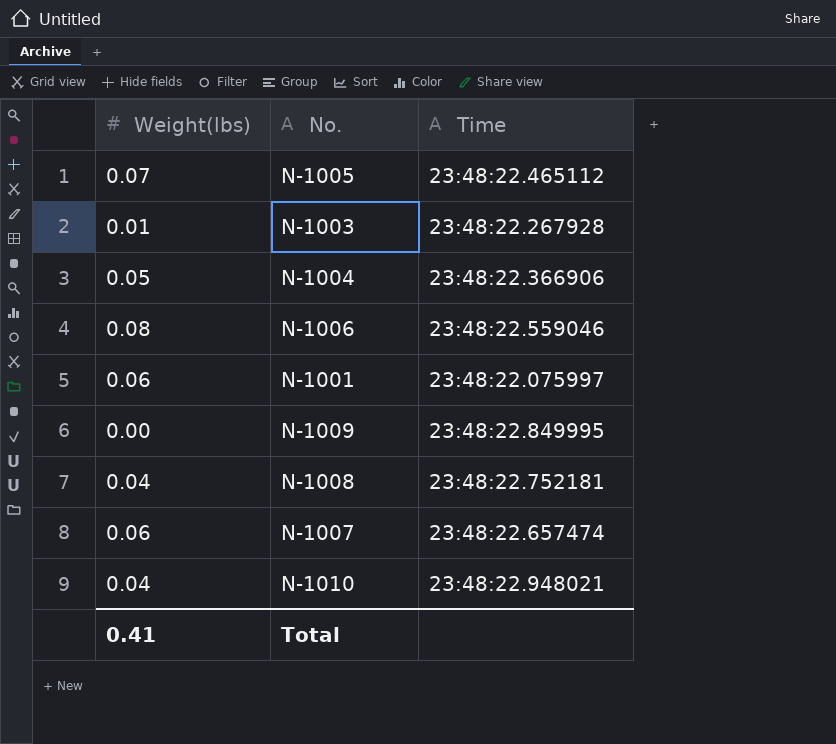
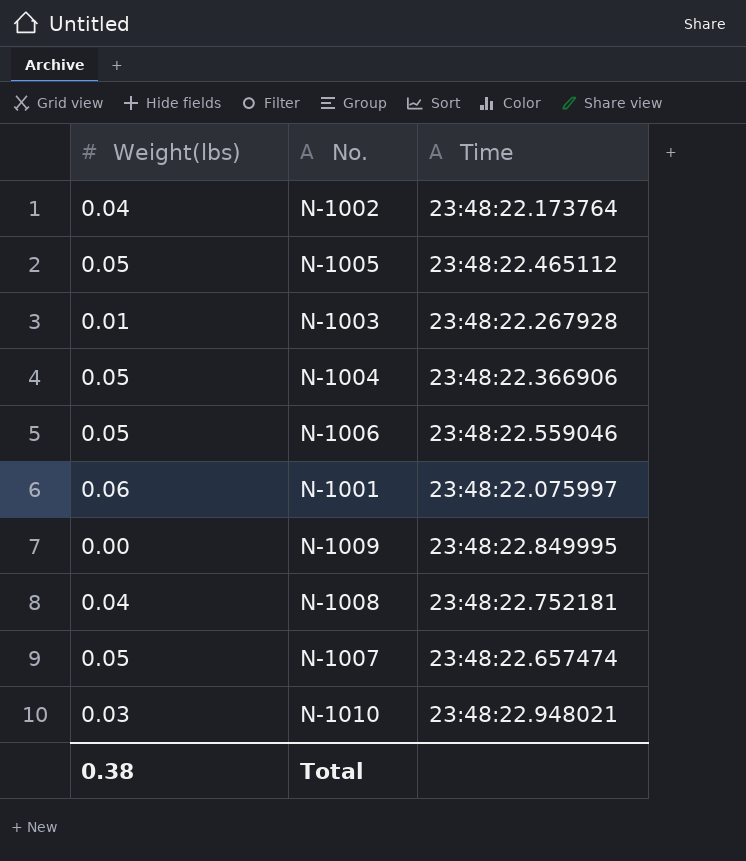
row N-1002: none -> 0.04 | 23:48:22.173764
N-1005 | Weight(lbs): 0.07 -> 0.05
N-1006 | Weight(lbs): 0.08 -> 0.05
N-1007 | Weight(lbs): 0.06 -> 0.05
N-1010 | Weight(lbs): 0.04 -> 0.03
Total | Weight(lbs): 0.41 -> 0.38

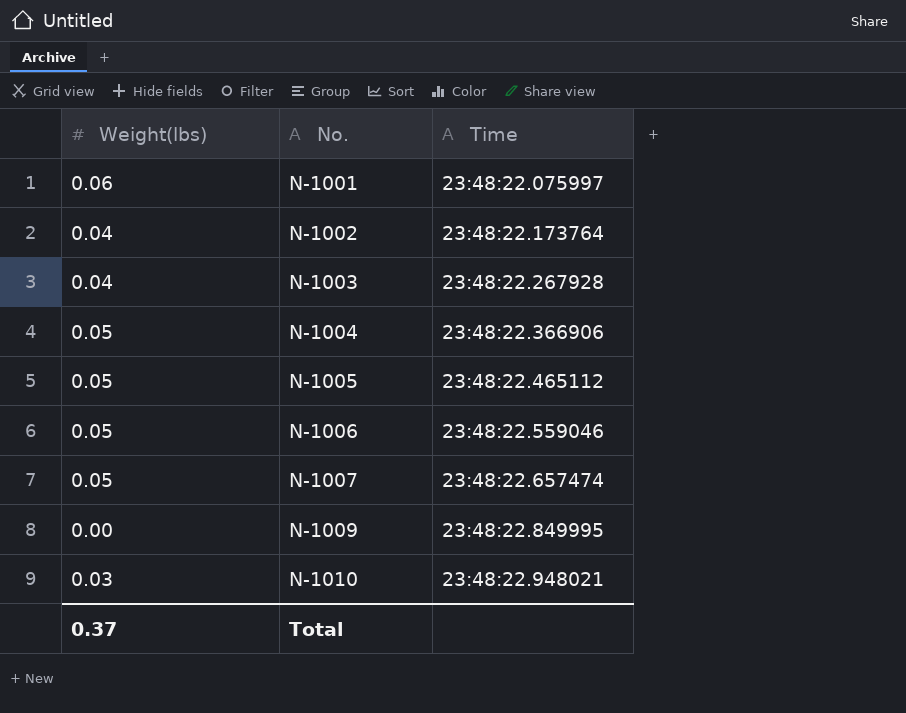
row order: none -> No. ascending
row N-1008: 0.04 | 23:48:22.752181 -> none
N-1003 | Weight(lbs): 0.01 -> 0.04
Total | Weight(lbs): 0.38 -> 0.37

